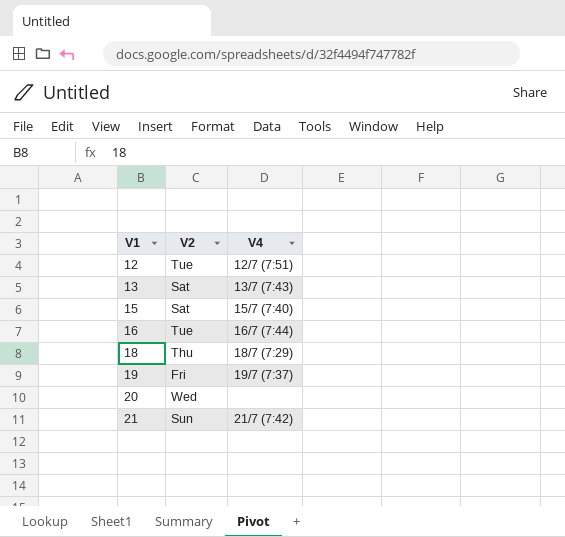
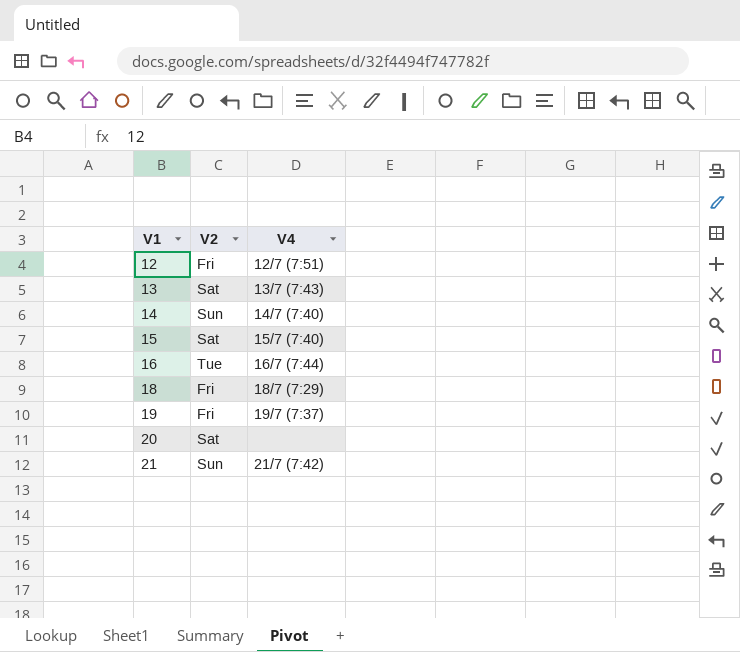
12 | V2: Tue -> Fri
row 14: none -> Sun | 14/7 (7:40)
18 | V2: Thu -> Fri
20 | V2: Wed -> Sat

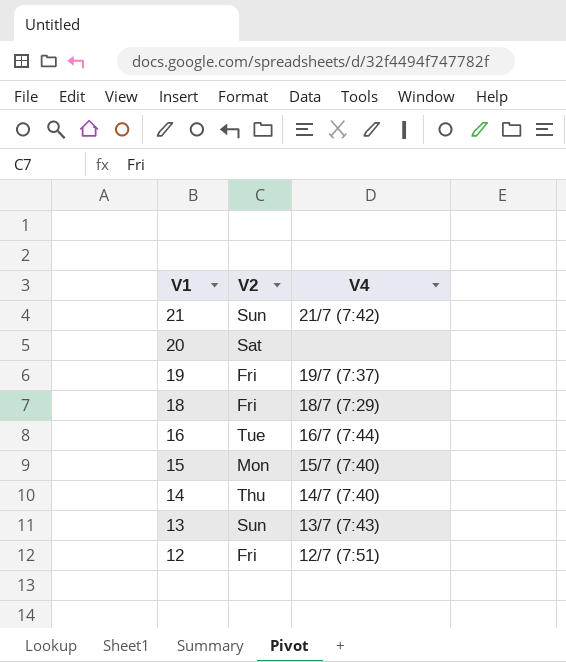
row order: V1 ascending -> V1 descending
15 | V2: Sat -> Mon
14 | V2: Sun -> Thu
13 | V2: Sat -> Sun

